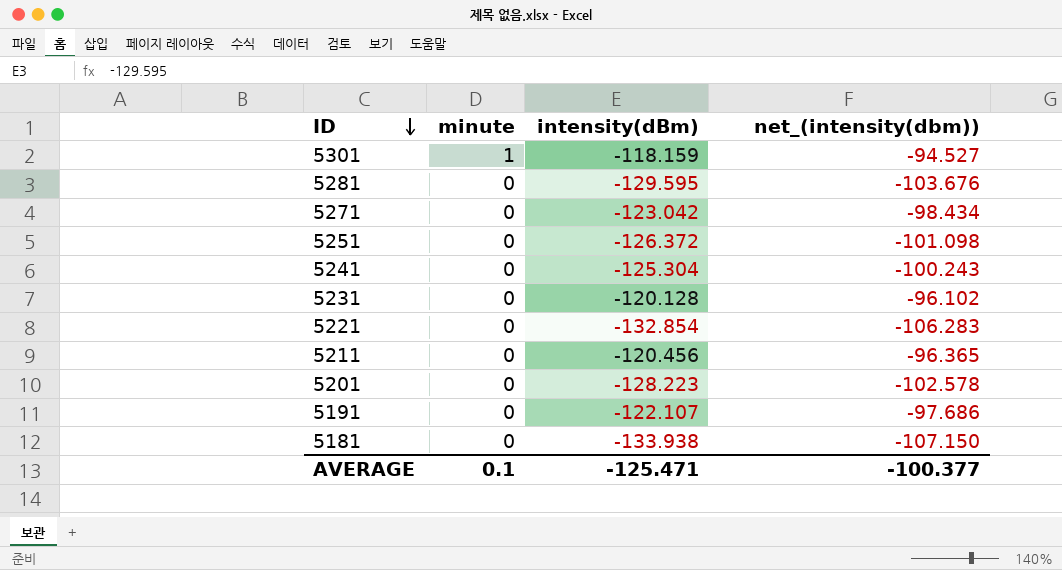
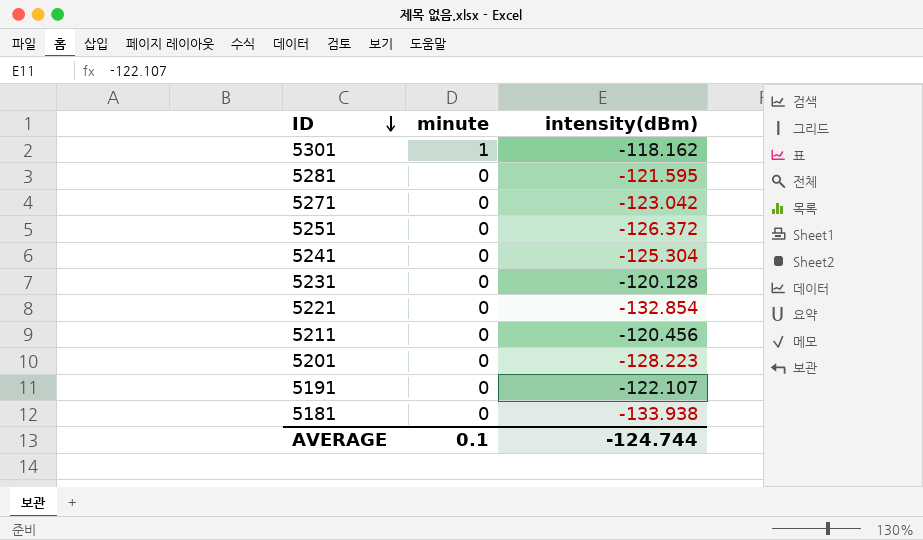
column net_(intensity(dbm)) | formula: [intensity(dBm)] * 0.8 -> none
5301 | intensity(dBm): -118.159 -> -118.162
5281 | intensity(dBm): -129.595 -> -121.595
AVERAGE | intensity(dBm): -125.471 -> -124.744

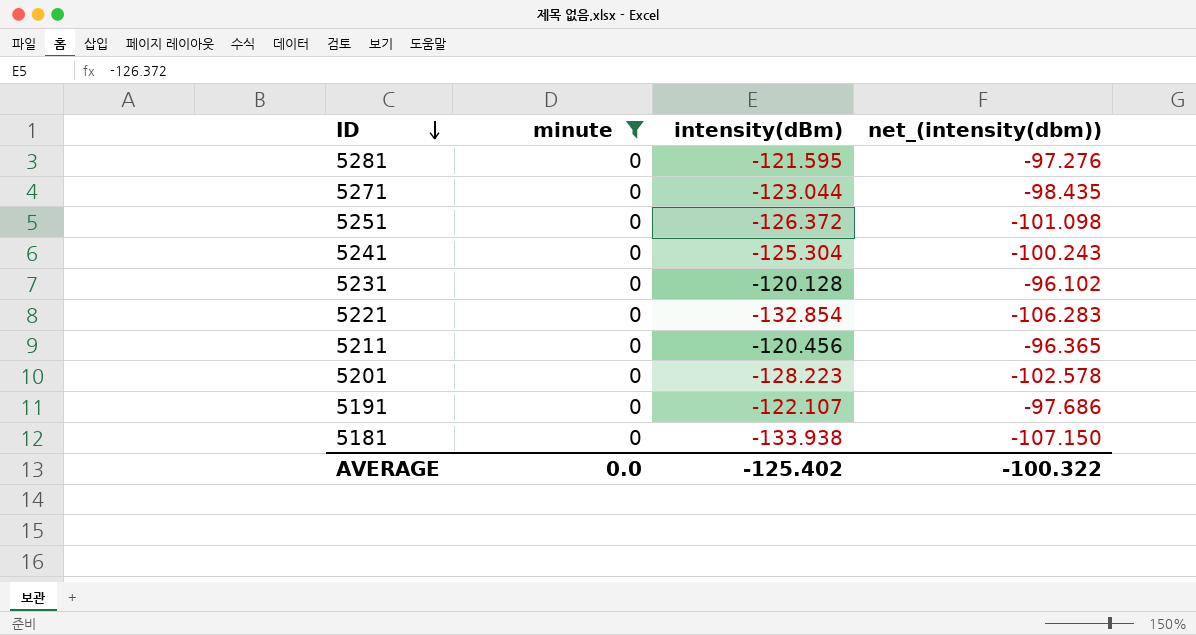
filter: none -> minute = 0
column net_(intensity(dbm)) | formula: none -> [intensity(dBm)] * 0.8
5271 | intensity(dBm): -123.042 -> -123.044
AVERAGE | minute: 0.1 -> 0.0
AVERAGE | intensity(dBm): -124.744 -> -125.402

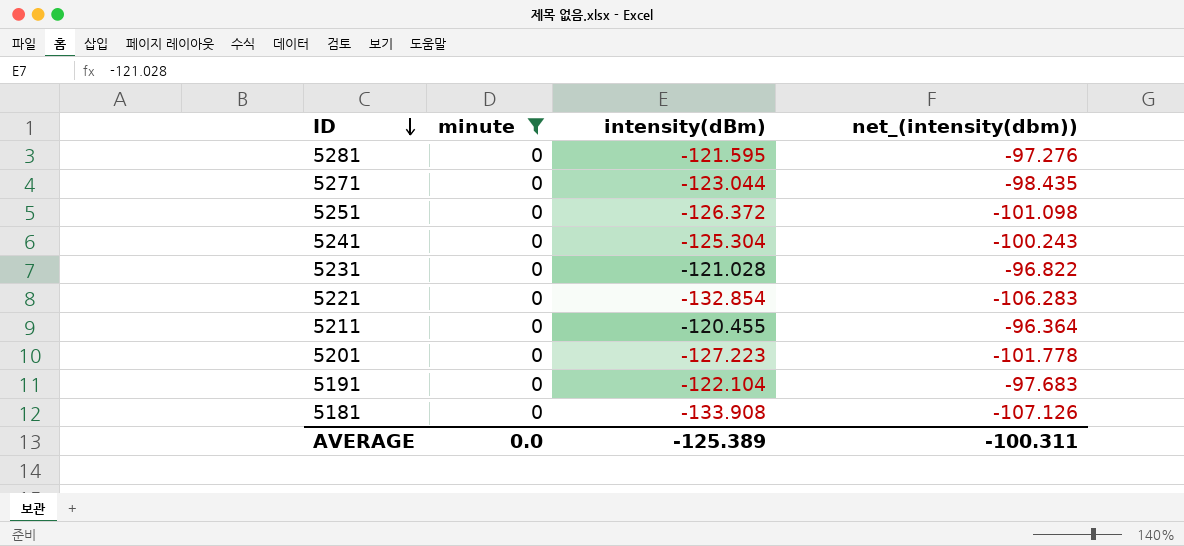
5231 | intensity(dBm): -120.128 -> -121.028
5231 | net_(intensity(dbm)): -96.102 -> -96.822
5211 | intensity(dBm): -120.456 -> -120.455
5211 | net_(intensity(dbm)): -96.365 -> -96.364
5201 | intensity(dBm): -128.223 -> -127.223
5201 | net_(intensity(dbm)): -102.578 -> -101.778
5191 | intensity(dBm): -122.107 -> -122.104
5191 | net_(intensity(dbm)): -97.686 -> -97.683
5181 | intensity(dBm): -133.938 -> -133.908
5181 | net_(intensity(dbm)): -107.150 -> -107.126
AVERAGE | intensity(dBm): -125.402 -> -125.389
AVERAGE | net_(intensity(dbm)): -100.322 -> -100.311

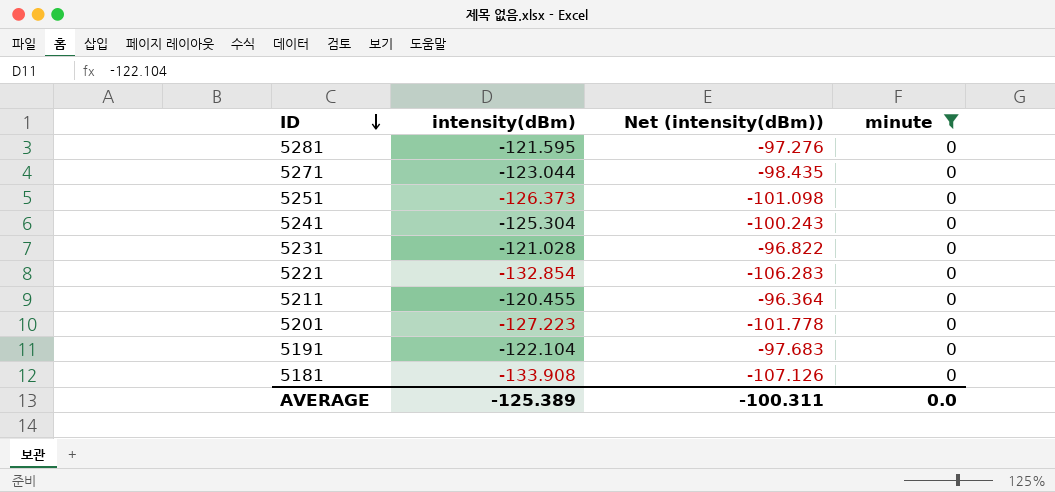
column name: net_(intensity(dbm)) -> Net (intensity(dBm))
column minute | position: 2 -> 4
5251 | intensity(dBm): -126.372 -> -126.373

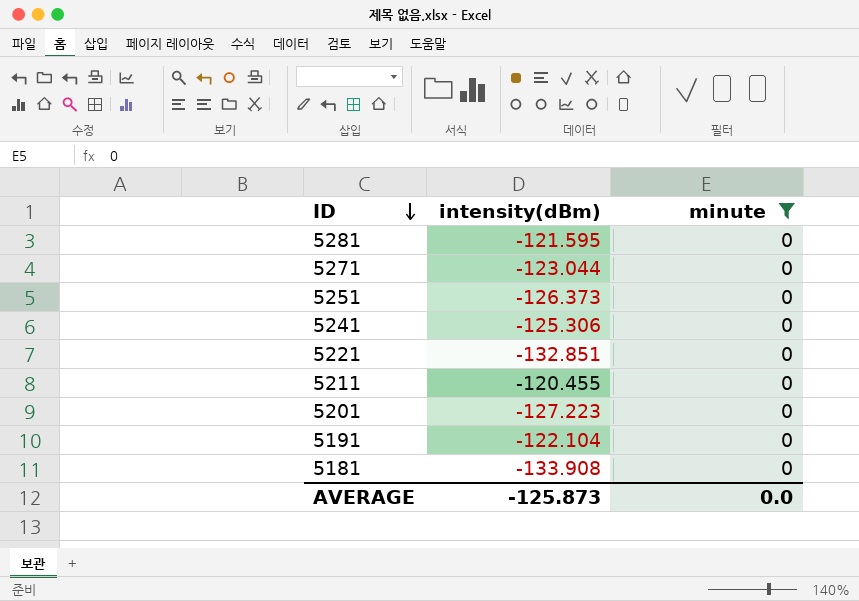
column Net (intensity(dBm)) | formula: [intensity(dBm)] * 0.8 -> none
row 5231: -121.028 | -96.822 | 0 -> none
5241 | intensity(dBm): -125.304 -> -125.306
5221 | intensity(dBm): -132.854 -> -132.851
AVERAGE | intensity(dBm): -125.389 -> -125.873

